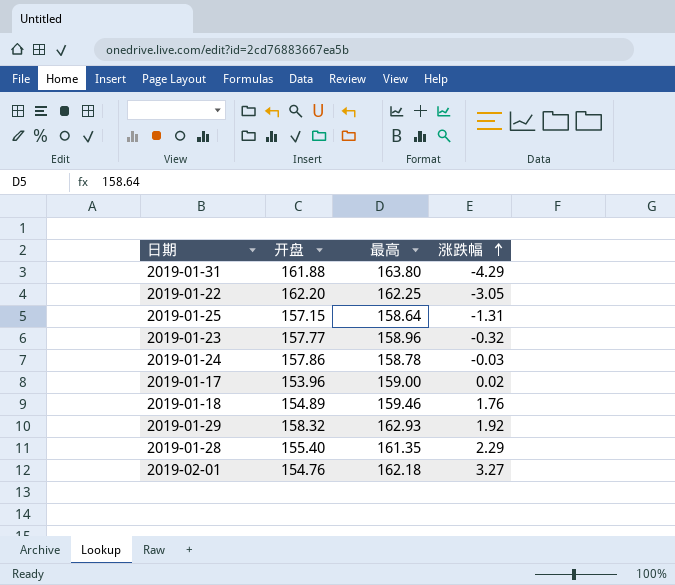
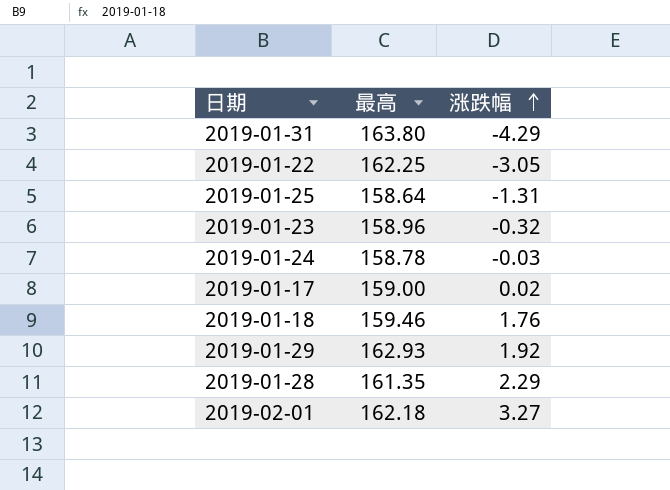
column 开盘 | position: 2 -> none

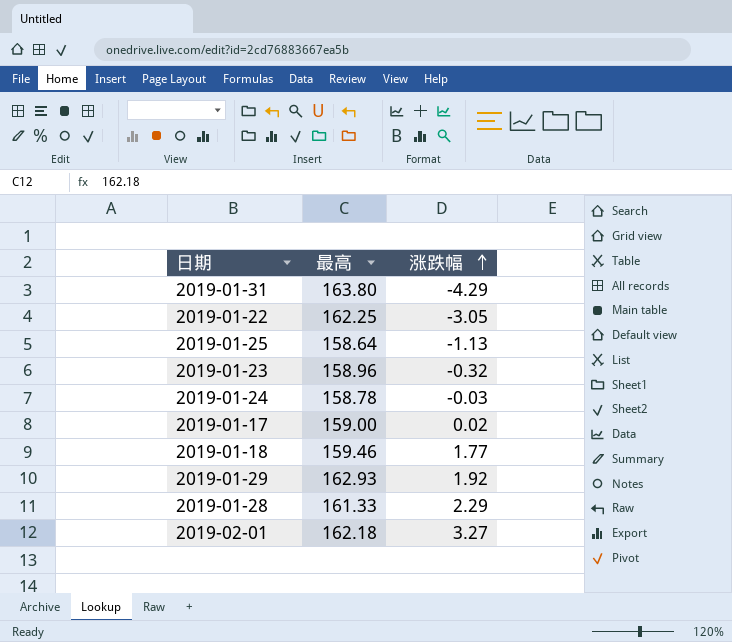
2019-01-25 | 涨跌幅: -1.31 -> -1.13
2019-01-18 | 涨跌幅: 1.76 -> 1.77
2019-01-28 | 最高: 161.35 -> 161.33

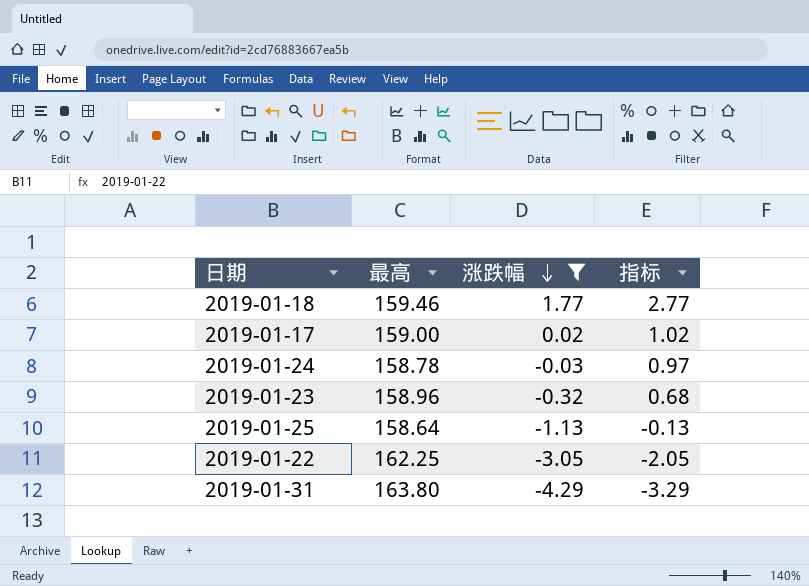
filter: none -> 涨跌幅 <= 1.77
row order: 涨跌幅 ascending -> 涨跌幅 descending
column 指标 | formula: none -> [涨跌幅] + 1

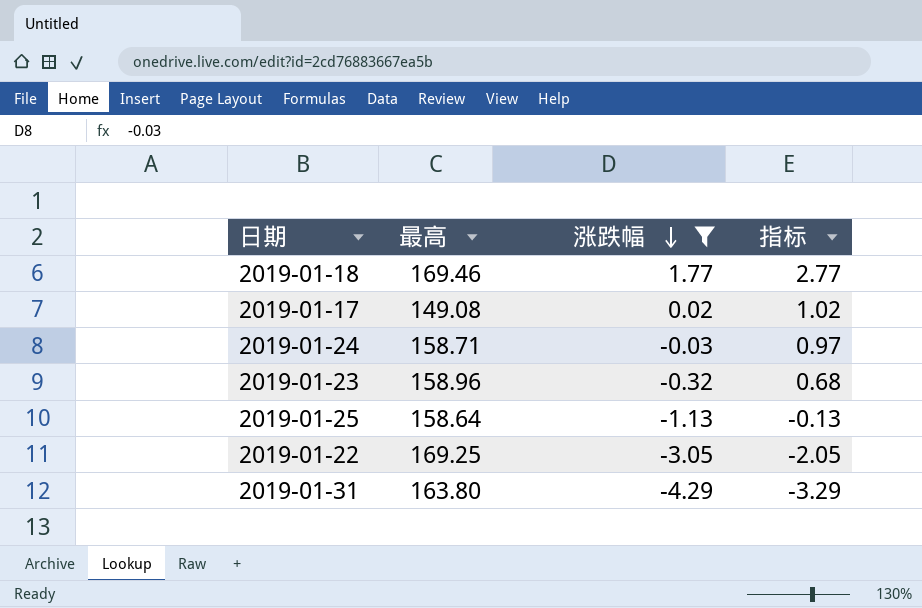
2019-01-18 | 最高: 159.46 -> 169.46
2019-01-17 | 最高: 159.00 -> 149.08
2019-01-24 | 最高: 158.78 -> 158.71
2019-01-22 | 最高: 162.25 -> 169.25

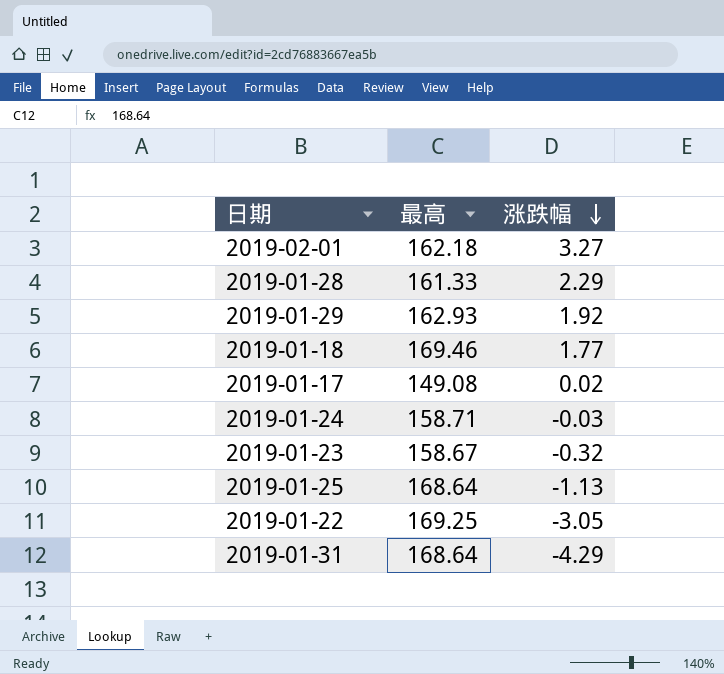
filter: 涨跌幅 <= 1.77 -> none
column 指标 | formula: [涨跌幅] + 1 -> none
2019-01-23 | 最高: 158.96 -> 158.67
2019-01-25 | 最高: 158.64 -> 168.64
2019-01-31 | 最高: 163.80 -> 168.64

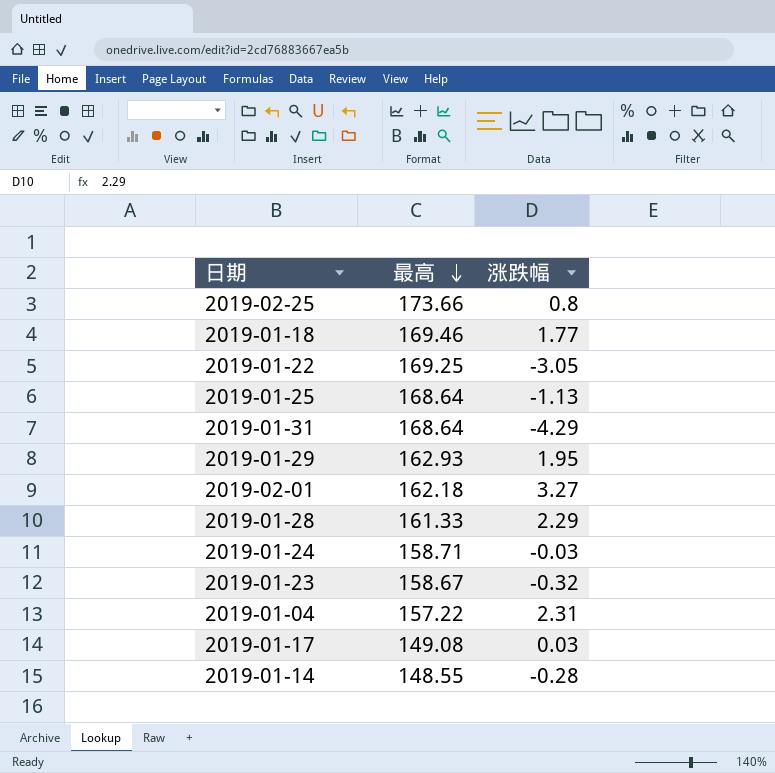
row order: 涨跌幅 descending -> 最高 descending
row 2019-02-25: none -> 173.66 | 0.8
2019-01-29 | 涨跌幅: 1.92 -> 1.95
row 2019-01-04: none -> 157.22 | 2.31
2019-01-17 | 涨跌幅: 0.02 -> 0.03
row 2019-01-14: none -> 148.55 | -0.28

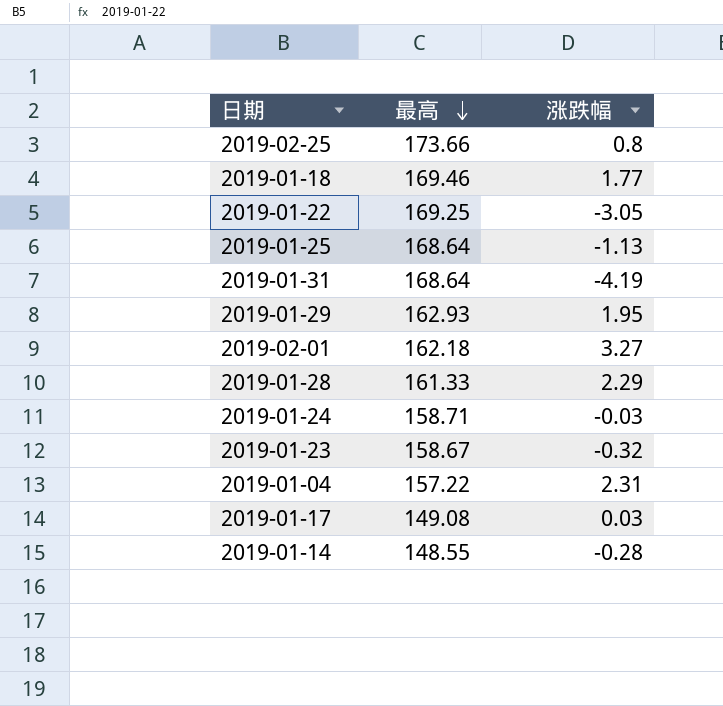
2019-01-31 | 涨跌幅: -4.29 -> -4.19

